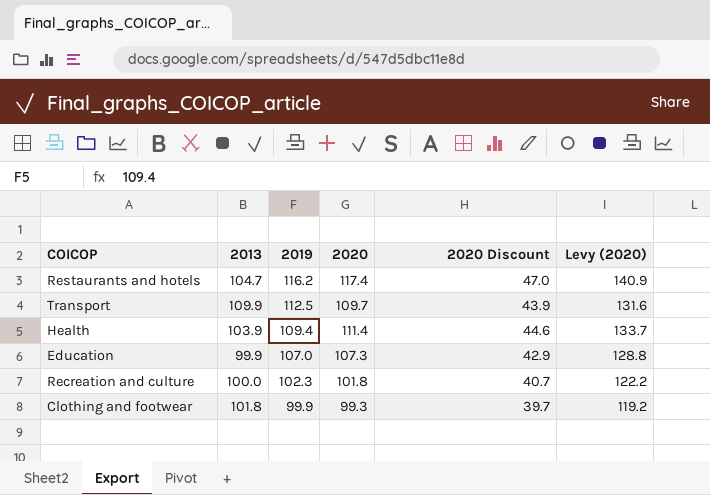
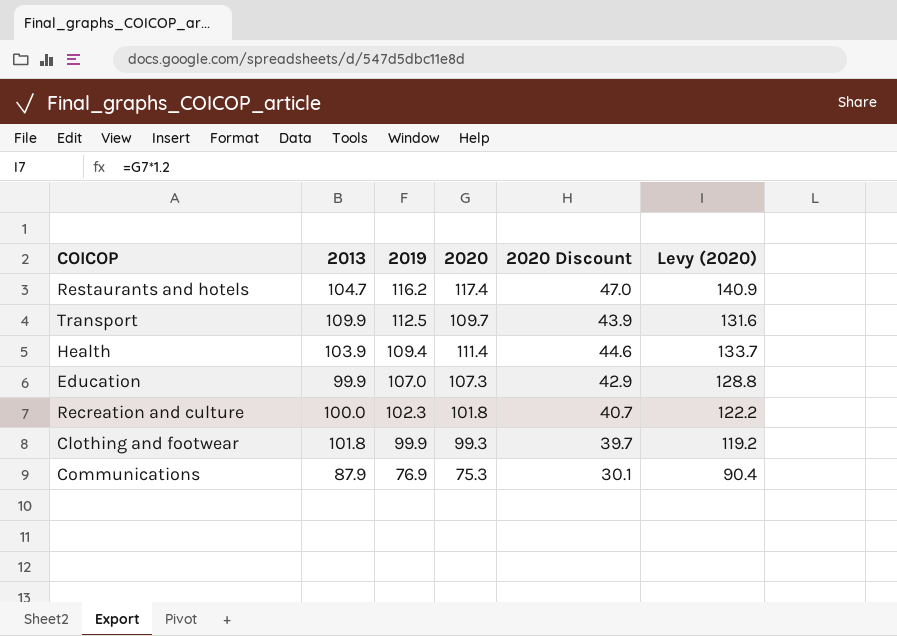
row Communications: none -> 87.9 | 76.9 | 75.3 | 30.1 | 90.4

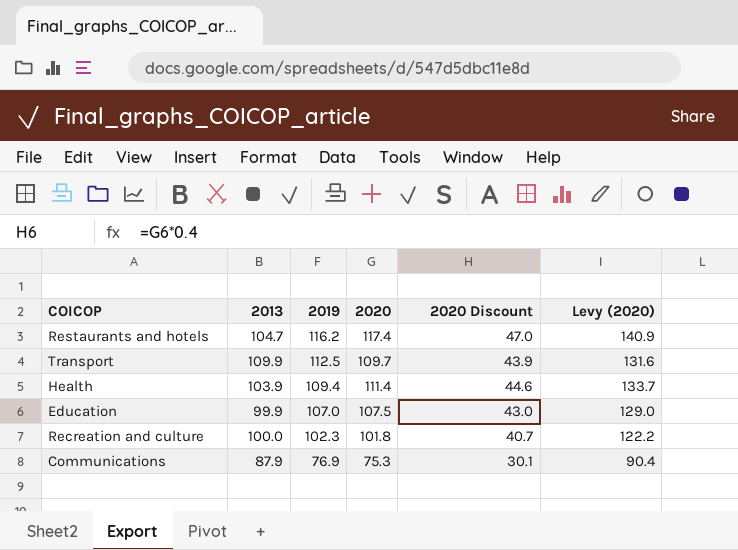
row Clothing and footwear: 101.8 | 99.9 | 99.3 | 39.7 | 119.2 -> none
Education | 2020: 107.3 -> 107.5
Education | 2020 Discount: 42.9 -> 43.0
Education | Levy (2020): 128.8 -> 129.0

